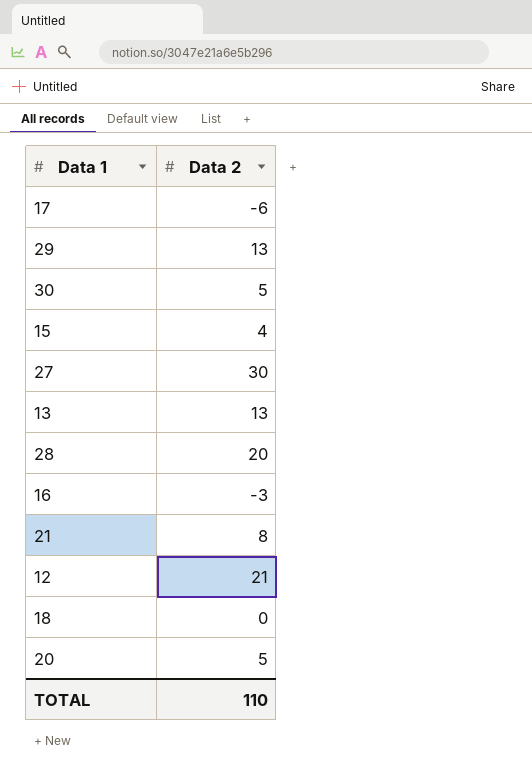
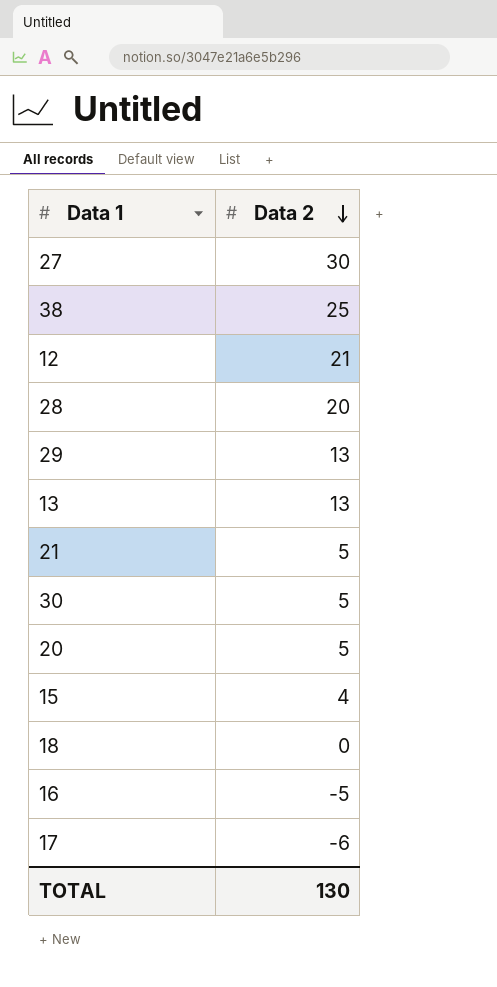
row order: none -> Data 2 descending
row 38: none -> 25
21 | Data 2: 8 -> 5
16 | Data 2: -3 -> -5
TOTAL | Data 2: 110 -> 130

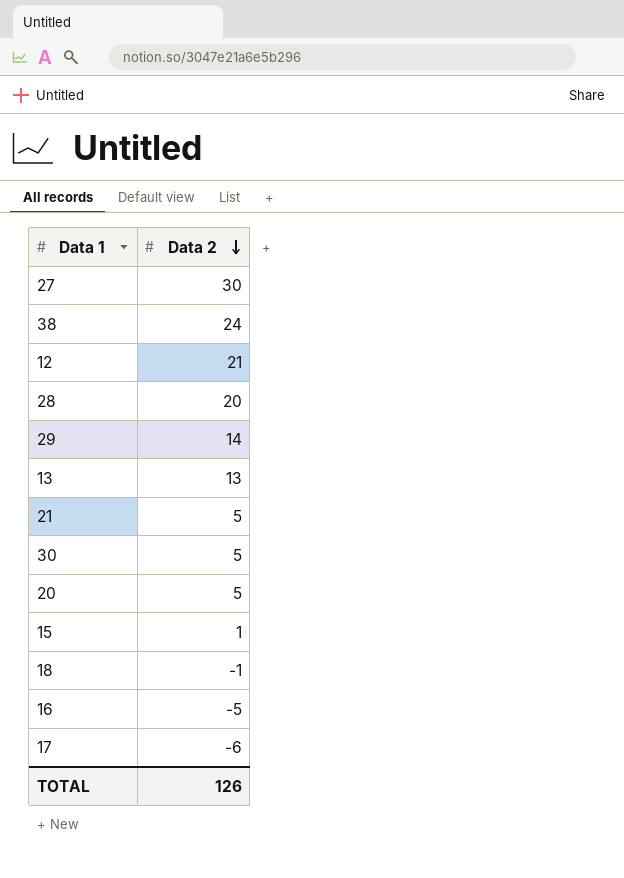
38 | Data 2: 25 -> 24
29 | Data 2: 13 -> 14
15 | Data 2: 4 -> 1
18 | Data 2: 0 -> -1
TOTAL | Data 2: 130 -> 126

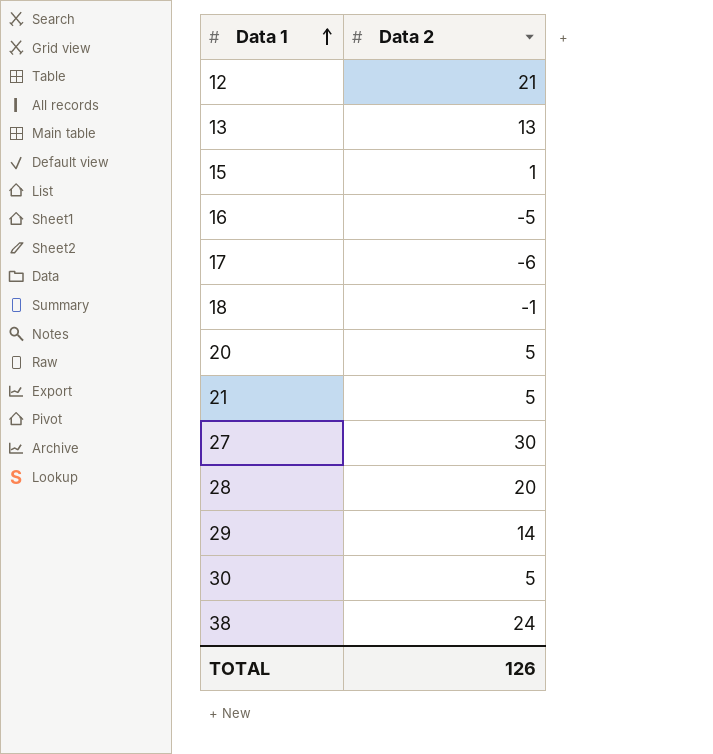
row order: Data 2 descending -> Data 1 ascending

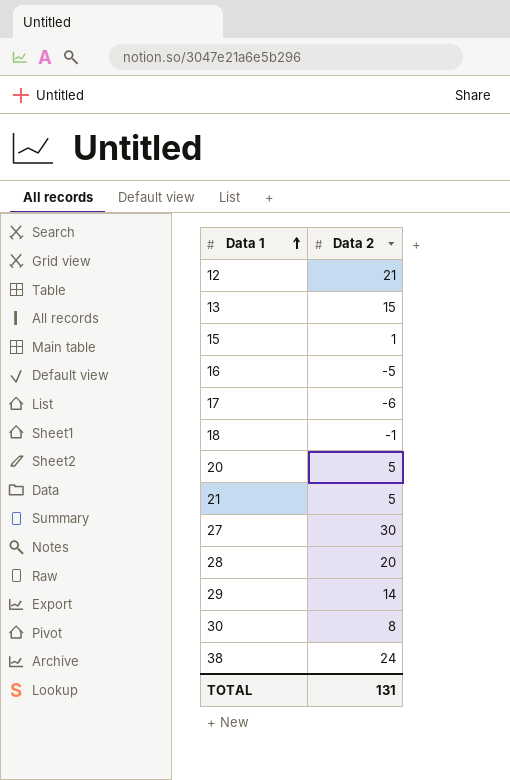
13 | Data 2: 13 -> 15
30 | Data 2: 5 -> 8
TOTAL | Data 2: 126 -> 131

